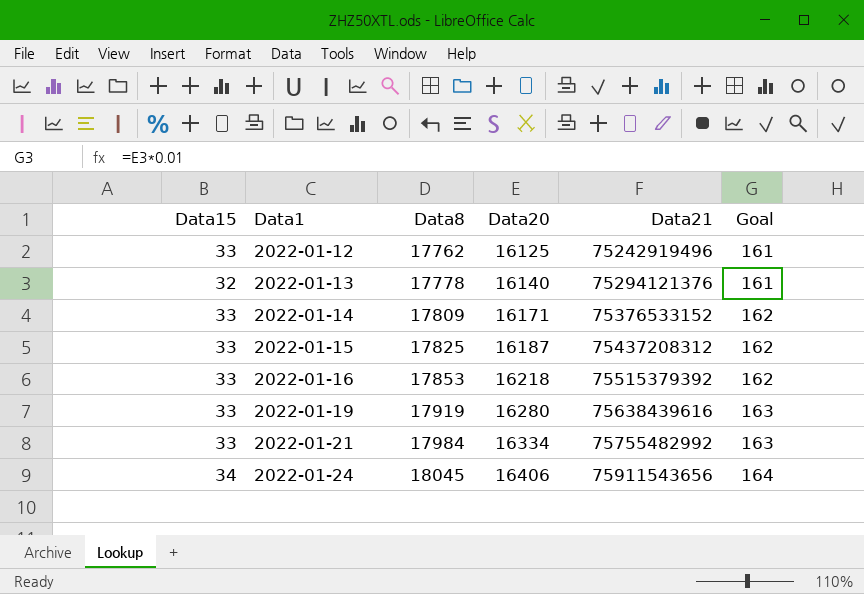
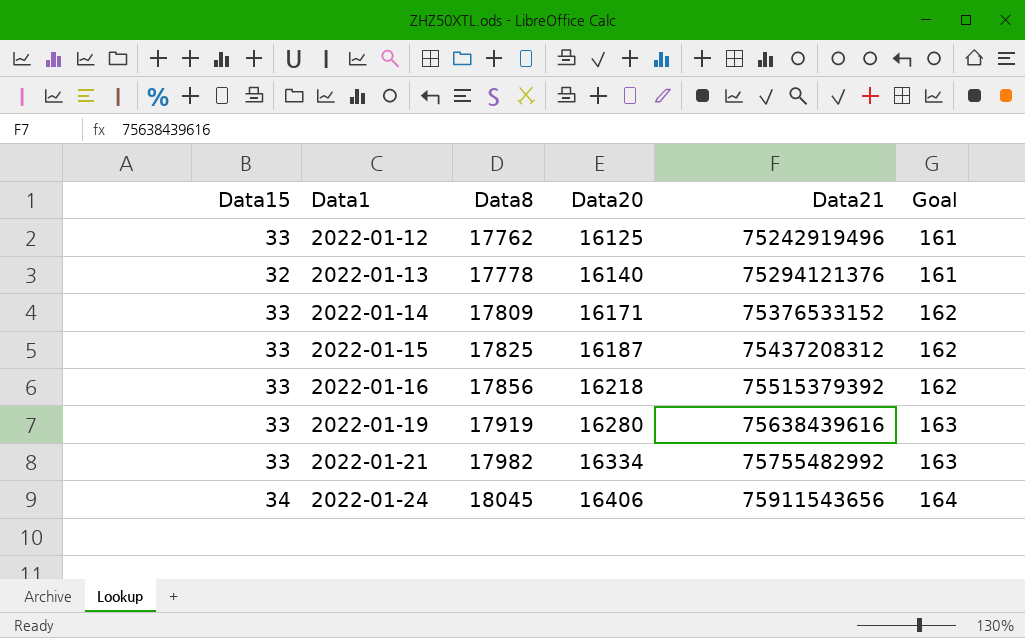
2022-01-16 | Data8: 17853 -> 17856
2022-01-21 | Data8: 17984 -> 17982

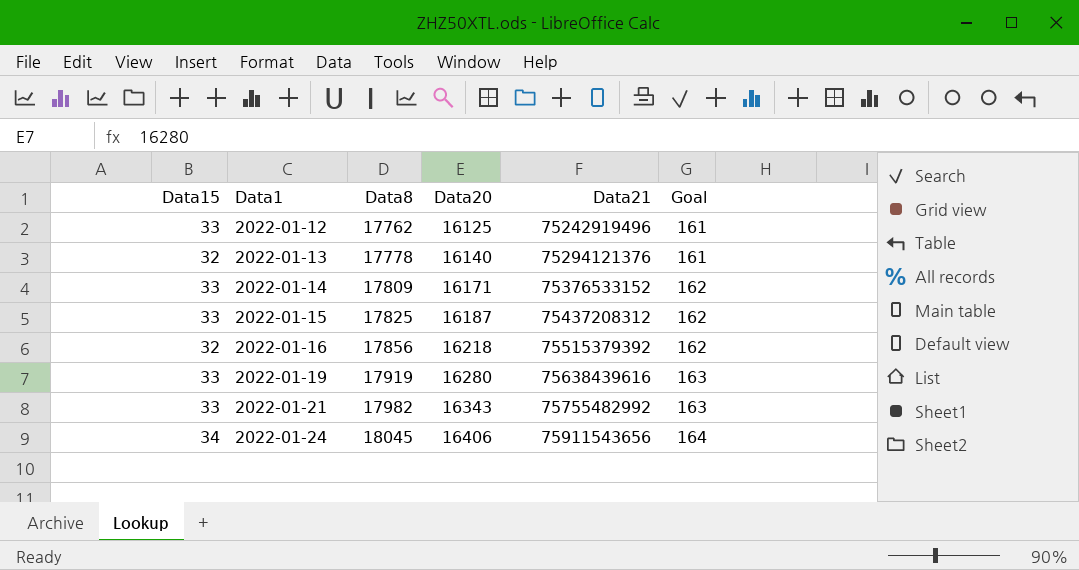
2022-01-16 | Data15: 33 -> 32
2022-01-21 | Data20: 16334 -> 16343

